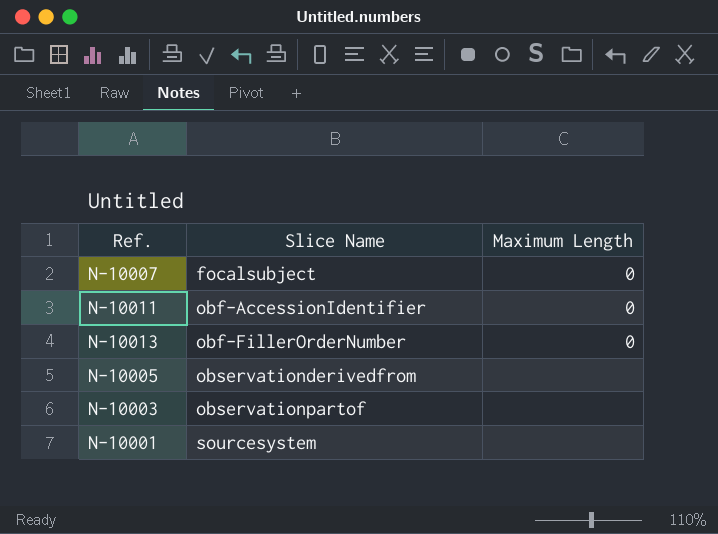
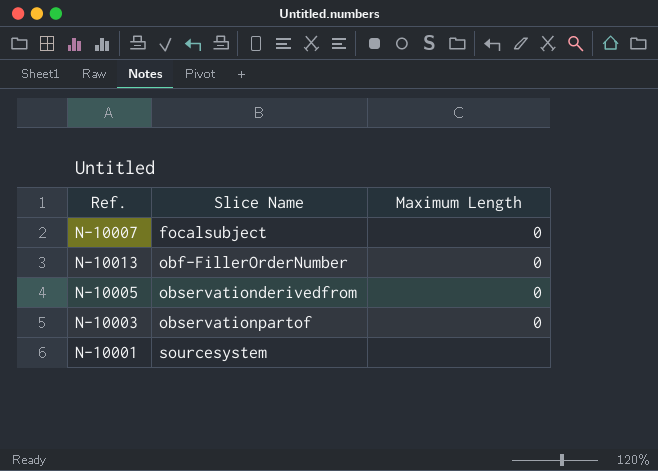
row N-10011: obf-AccessionIdentifier | 0 -> none
N-10005 | Maximum Length: none -> 0
N-10003 | Maximum Length: none -> 0

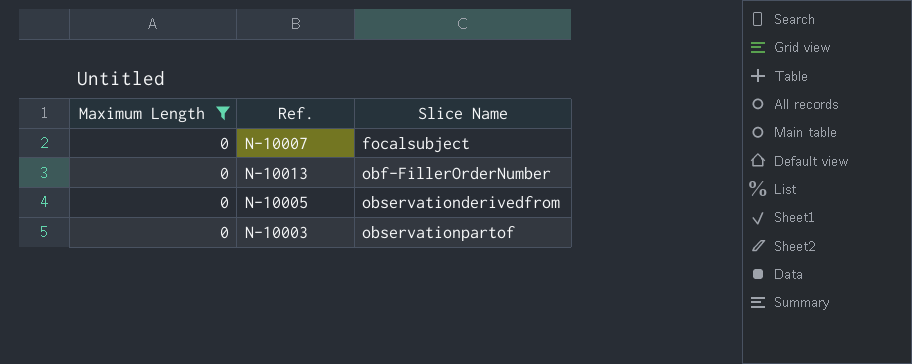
filter: none -> Maximum Length = 0
column Maximum Length | position: 3 -> 1

